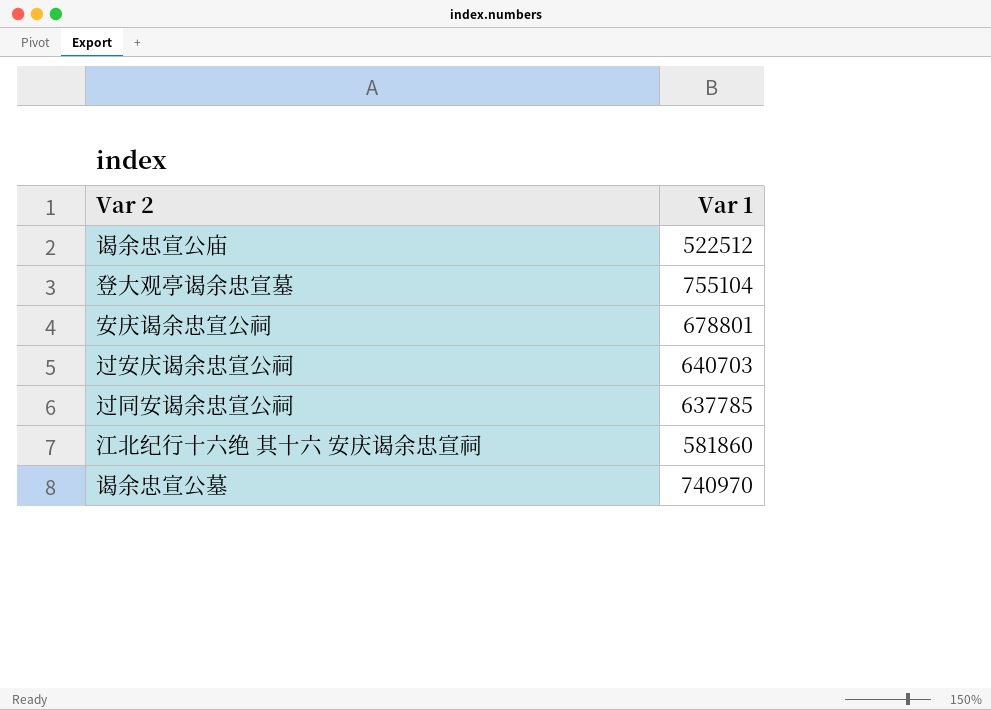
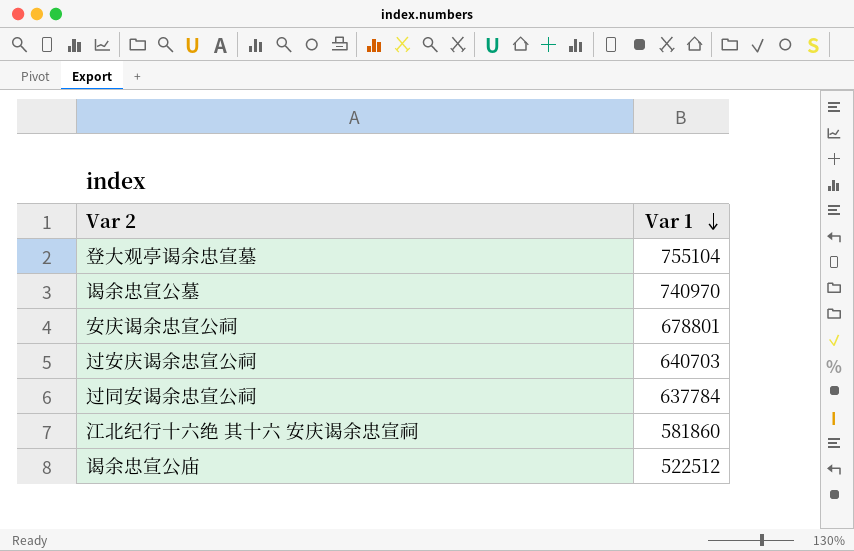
row order: none -> Var 1 descending
过同安谒余忠宣公祠 | Var 1: 637785 -> 637784

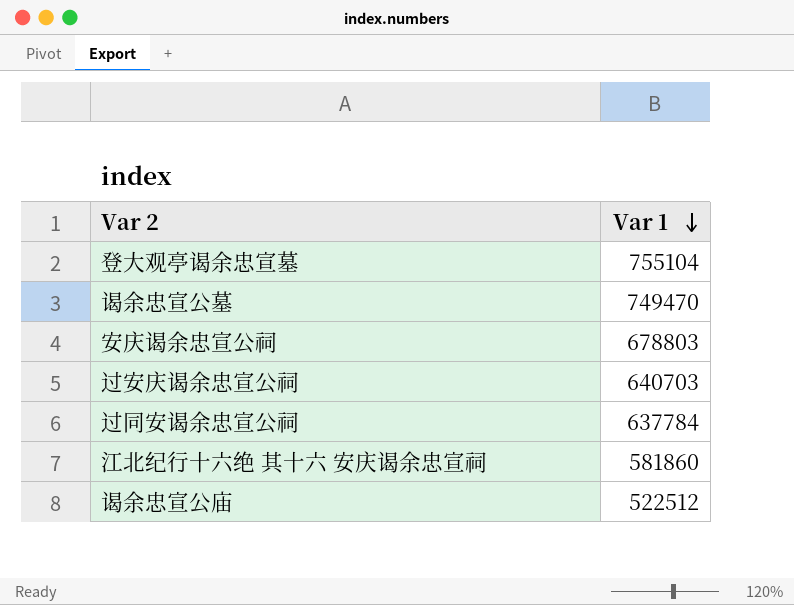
谒余忠宣公墓 | Var 1: 740970 -> 749470
安庆谒余忠宣公祠 | Var 1: 678801 -> 678803

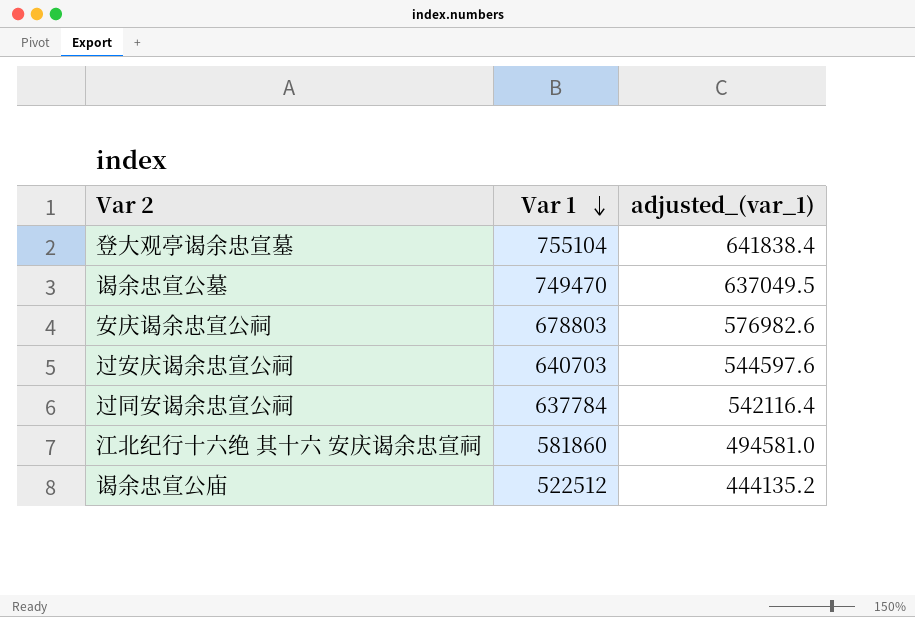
column adjusted_(var_1) | formula: none -> [Var 1] * 0.85

